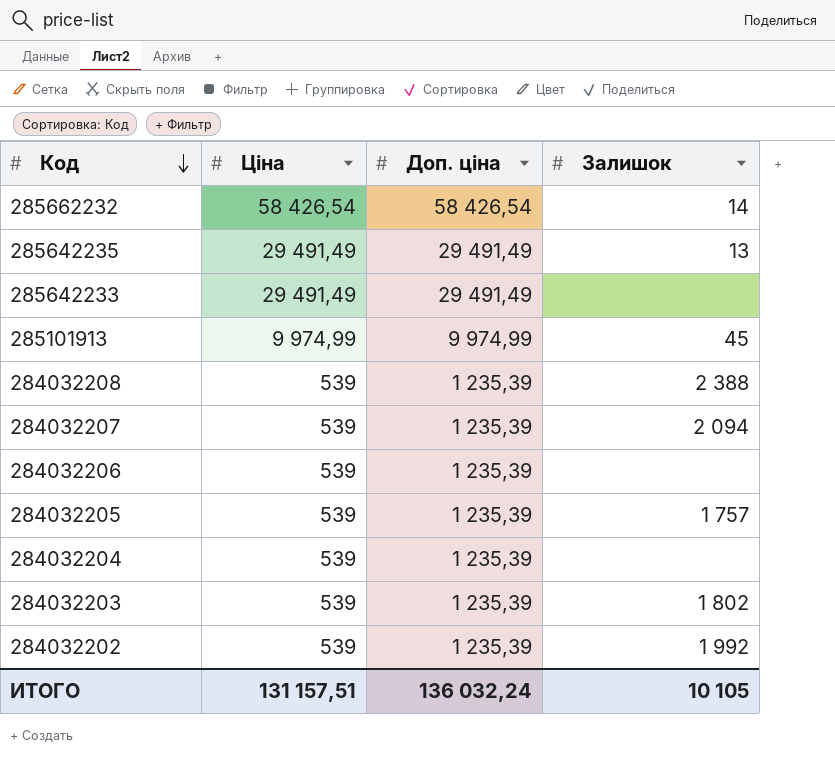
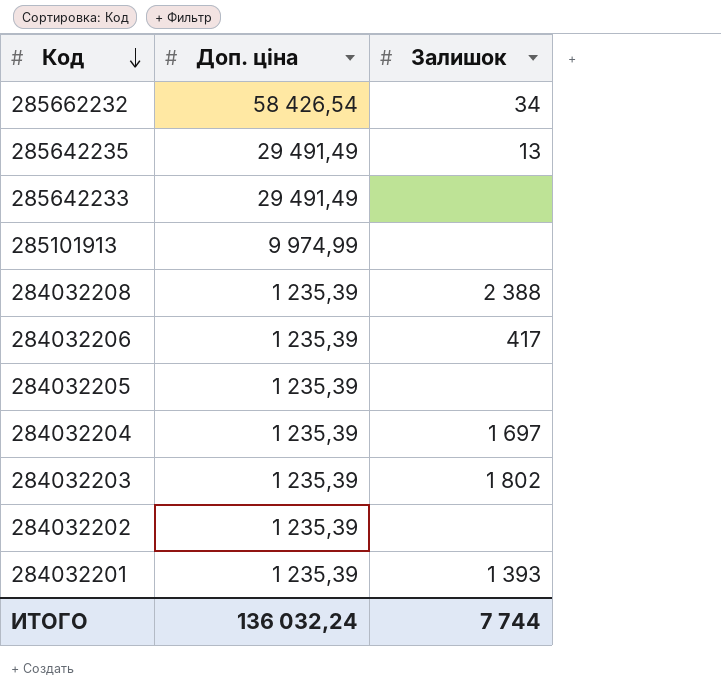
column Ціна | position: 2 -> none
row 284032207: 539 | 1 235,39 | 2 094 -> none
285662232 | Залишок: 14 -> 34
285101913 | Залишок: 45 -> none
284032206 | Залишок: none -> 417
284032205 | Залишок: 1 757 -> none
284032204 | Залишок: none -> 1 697
284032202 | Залишок: 1 992 -> none
row 284032201: none -> 1 235,39 | 1 393
ИТОГО | Залишок: 10 105 -> 7 744

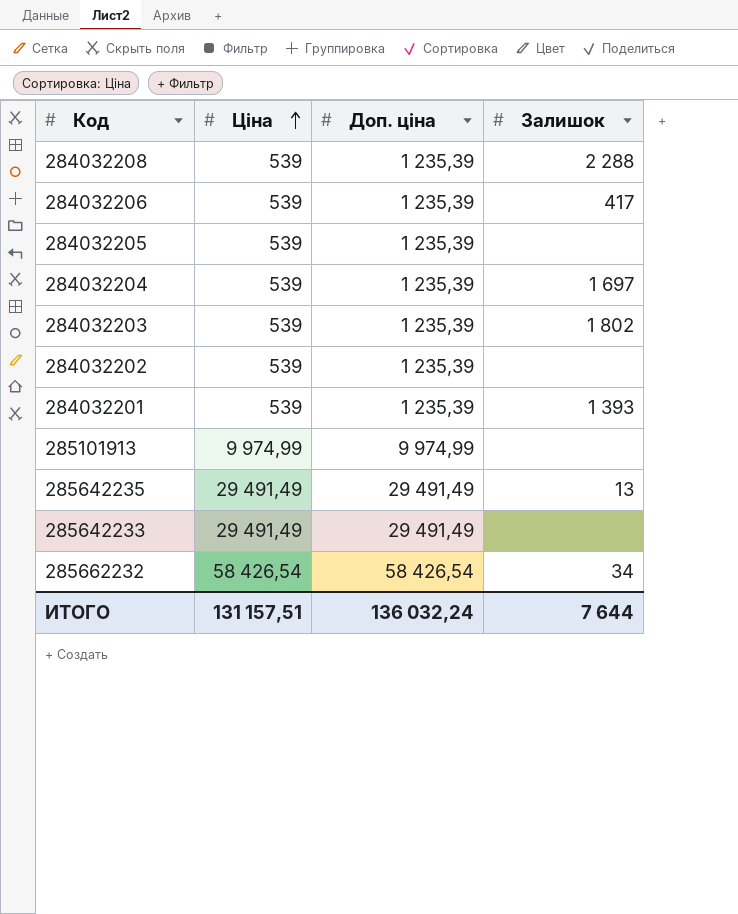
row order: Код descending -> Ціна ascending
column Ціна | position: none -> 2
284032208 | Залишок: 2 388 -> 2 288
ИТОГО | Залишок: 7 744 -> 7 644

